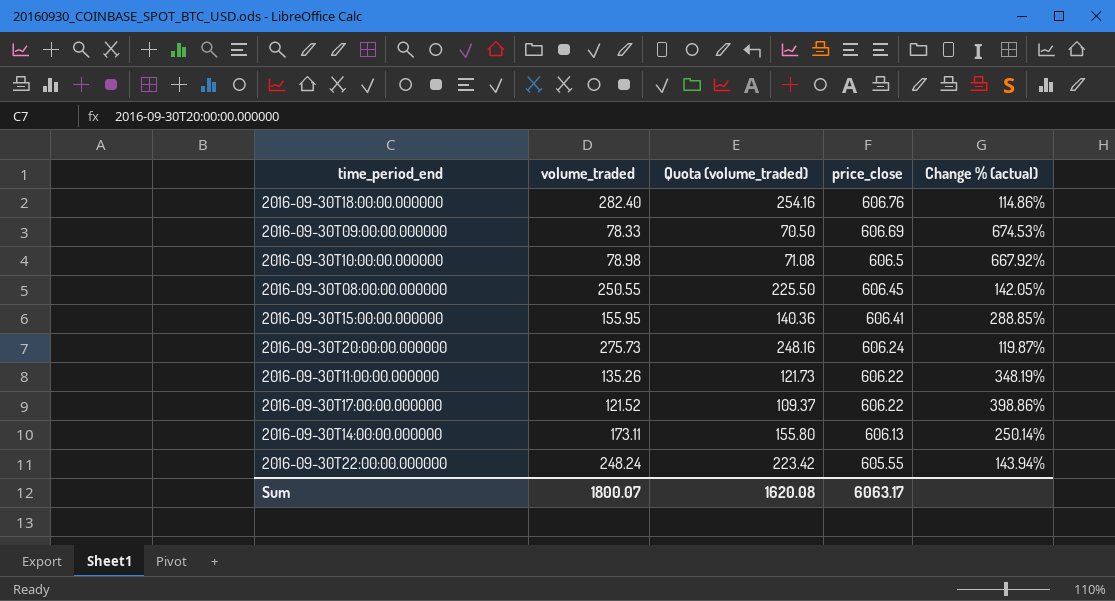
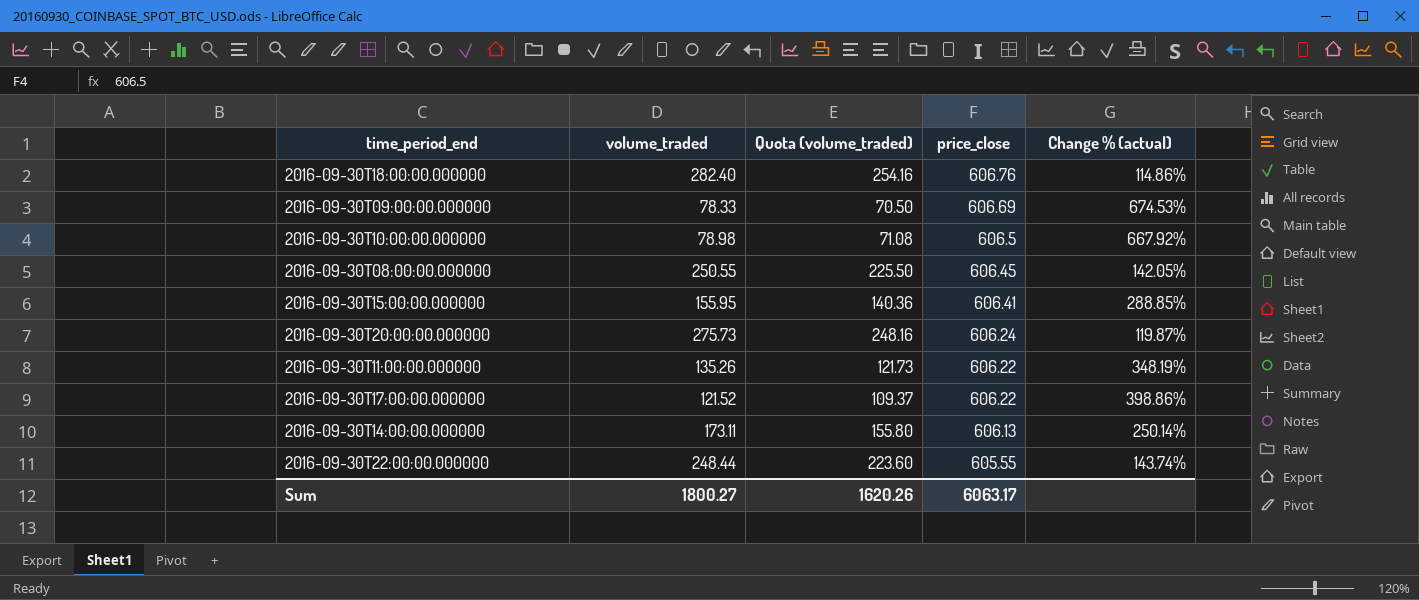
2016-09-30T22:00:00.000000 | volume_traded: 248.24 -> 248.44
2016-09-30T22:00:00.000000 | Quota (volume_traded): 223.42 -> 223.60
2016-09-30T22:00:00.000000 | Change % (actual): 143.94% -> 143.74%
Sum | volume_traded: 1800.07 -> 1800.27
Sum | Quota (volume_traded): 1620.08 -> 1620.26

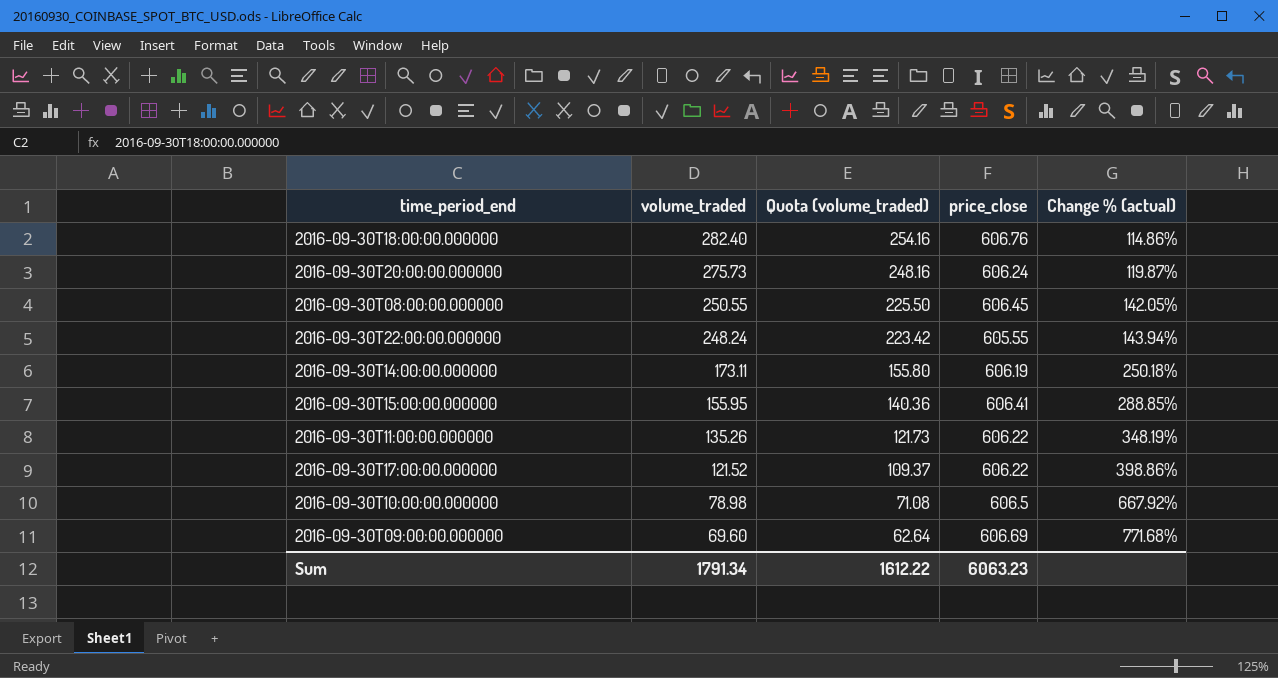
row order: price_close descending -> volume_traded descending
2016-09-30T22:00:00.000000 | volume_traded: 248.44 -> 248.24
2016-09-30T22:00:00.000000 | Quota (volume_traded): 223.60 -> 223.42
2016-09-30T22:00:00.000000 | Change % (actual): 143.74% -> 143.94%
2016-09-30T14:00:00.000000 | price_close: 606.13 -> 606.19
2016-09-30T14:00:00.000000 | Change % (actual): 250.14% -> 250.18%
2016-09-30T09:00:00.000000 | volume_traded: 78.33 -> 69.60
2016-09-30T09:00:00.000000 | Quota (volume_traded): 70.50 -> 62.64
2016-09-30T09:00:00.000000 | Change % (actual): 674.53% -> 771.68%
Sum | volume_traded: 1800.27 -> 1791.34
Sum | Quota (volume_traded): 1620.26 -> 1612.22
Sum | price_close: 6063.17 -> 6063.23

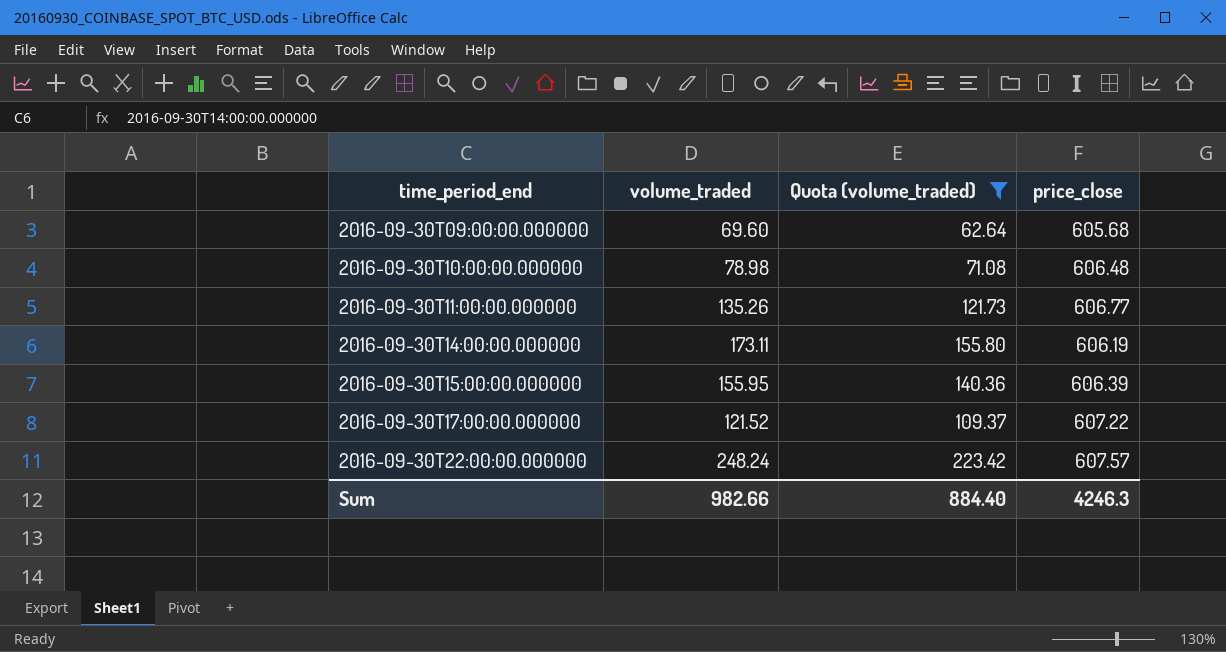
filter: none -> Quota (volume_traded) <= 223.42
row order: volume_traded descending -> time_period_end ascending
column Change % (actual) | formula: ([price_close] - [volume_traded]) / [volume_traded] -> none
2016-09-30T09:00:00.000000 | price_close: 606.69 -> 605.68
2016-09-30T10:00:00.000000 | price_close: 606.5 -> 606.48
2016-09-30T11:00:00.000000 | price_close: 606.22 -> 606.77
2016-09-30T15:00:00.000000 | price_close: 606.41 -> 606.39
2016-09-30T17:00:00.000000 | price_close: 606.22 -> 607.22
2016-09-30T22:00:00.000000 | price_close: 605.55 -> 607.57
Sum | volume_traded: 1791.34 -> 982.66
Sum | Quota (volume_traded): 1612.22 -> 884.40
Sum | price_close: 6063.23 -> 4246.3

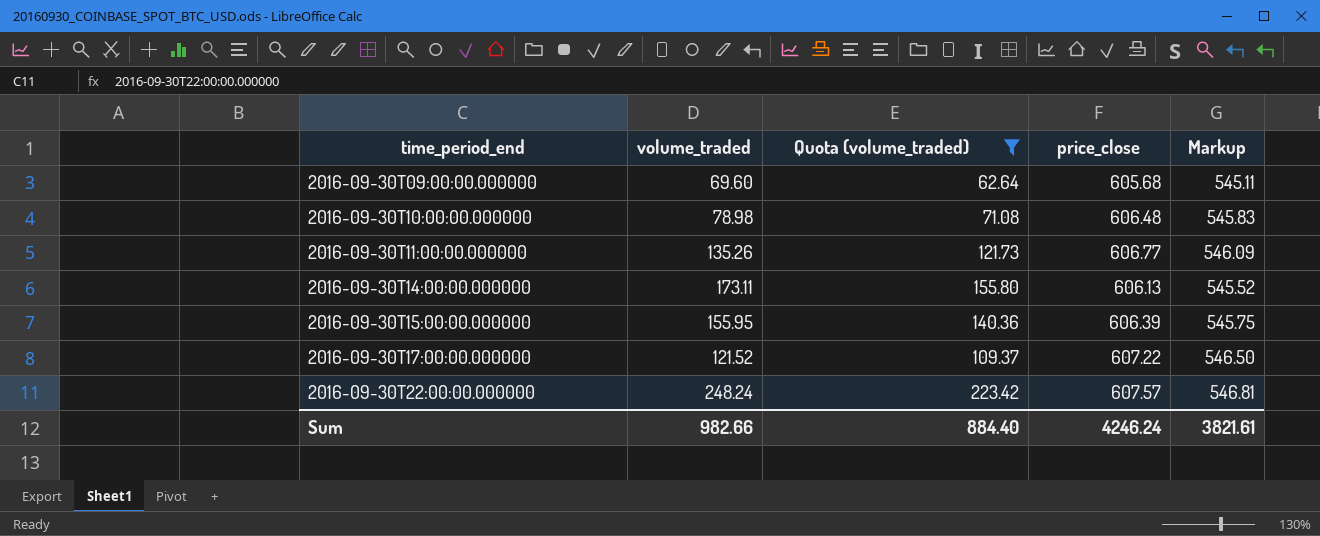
column Markup | formula: none -> [price_close] * 0.9
2016-09-30T14:00:00.000000 | price_close: 606.19 -> 606.13
Sum | price_close: 4246.3 -> 4246.24

